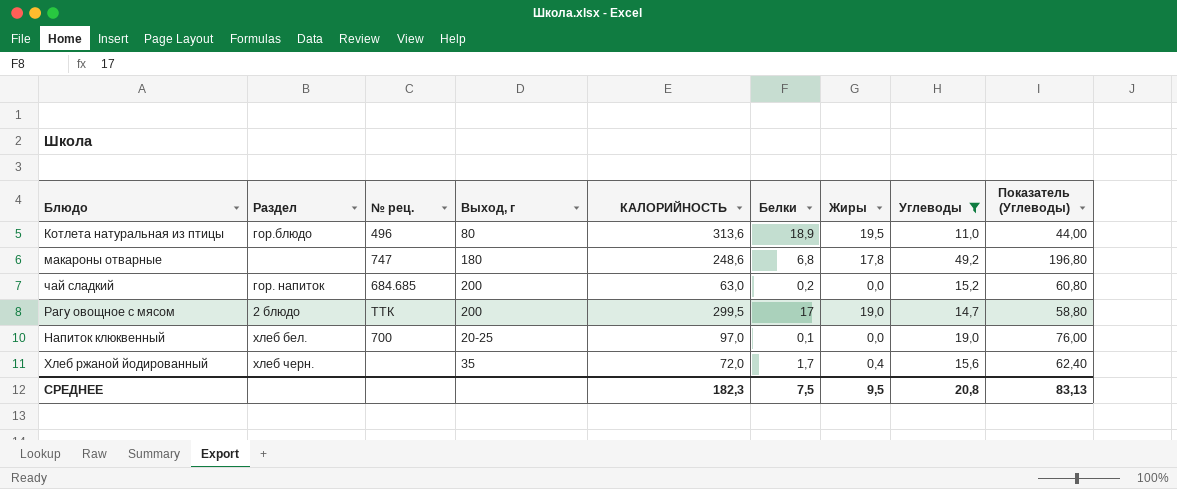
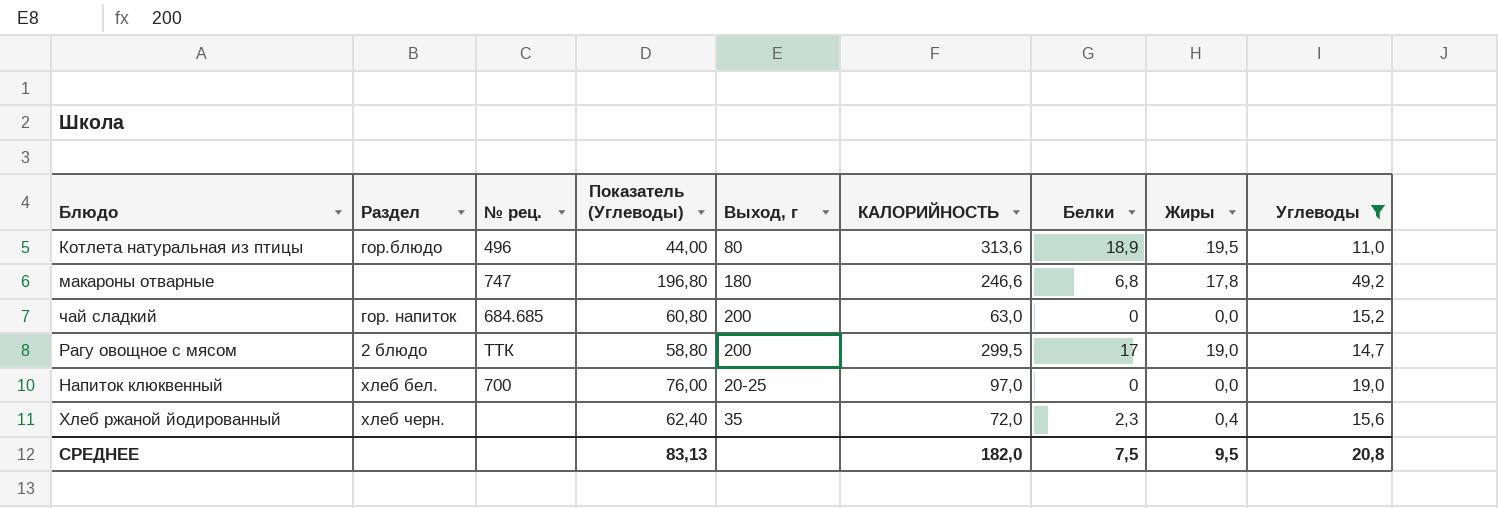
column Показатель (Углеводы) | position: 9 -> 4
макароны отварные | КАЛОРИЙНОСТЬ: 248,6 -> 246,6
чай сладкий | Белки: 0,2 -> 0
Напиток клюквенный | Белки: 0,1 -> 0
Хлеб ржаной йодированный | Белки: 1,7 -> 2,3
СРЕДНЕЕ | КАЛОРИЙНОСТЬ: 182,3 -> 182,0

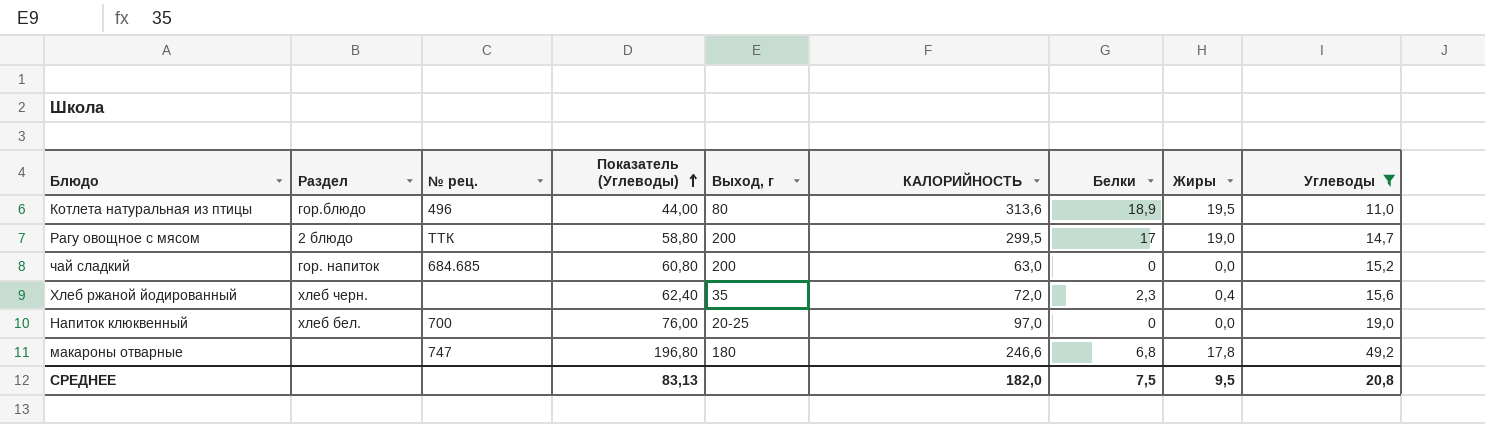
row order: none -> Показатель (Углеводы) ascending

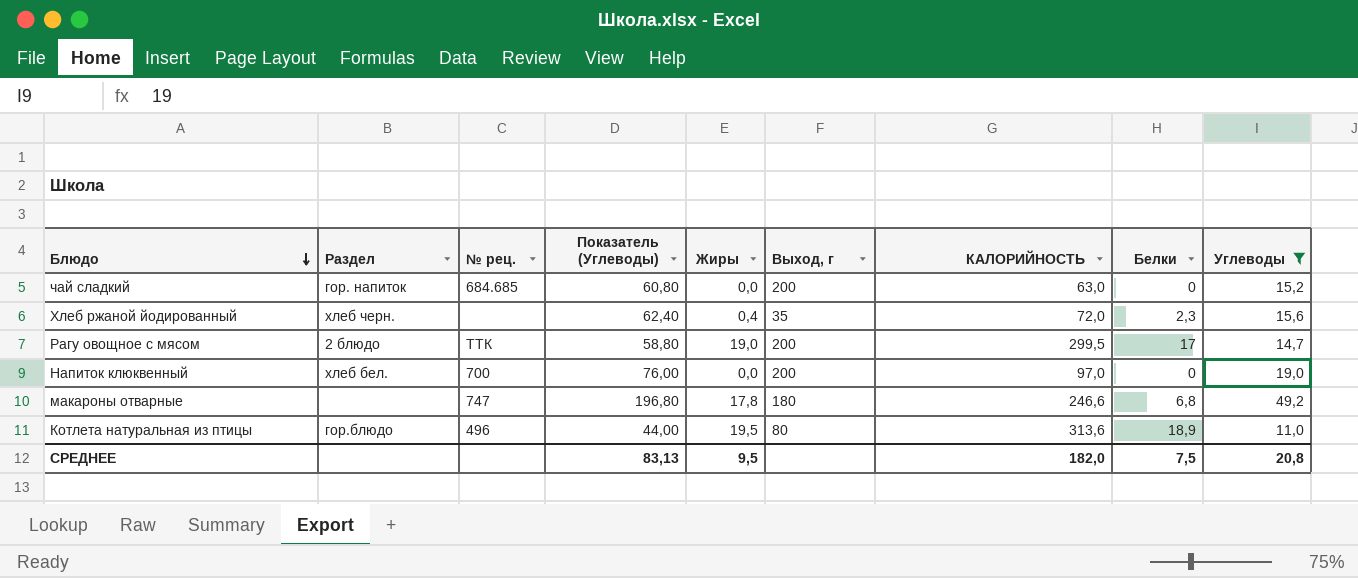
row order: Показатель (Углеводы) ascending -> Блюдо descending
column Жиры | position: 8 -> 5
Напиток клюквенный | Выход, г: 20-25 -> 200

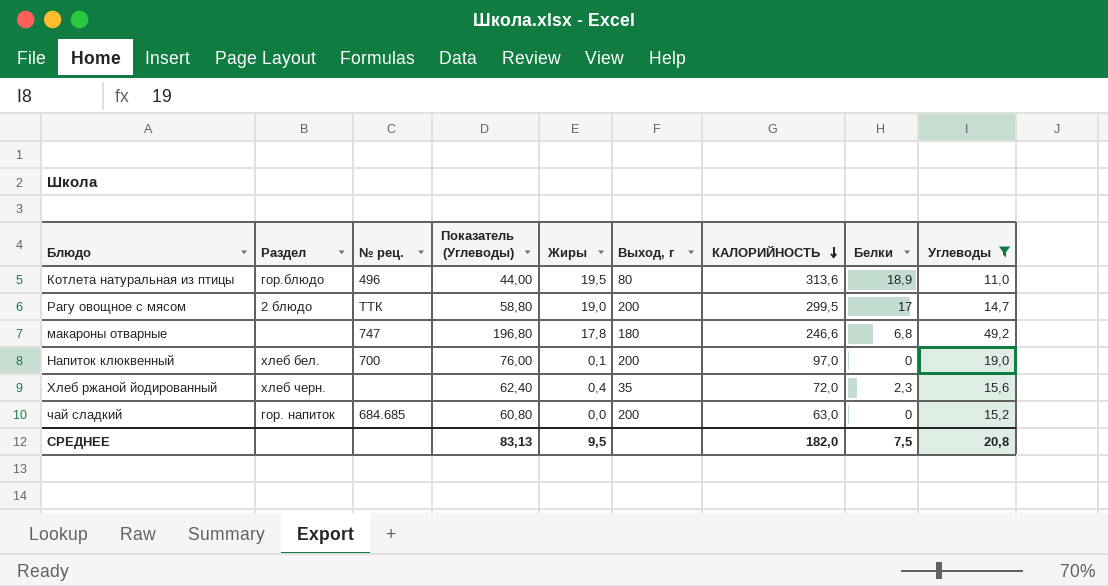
row order: Блюдо descending -> КАЛОРИЙНОСТЬ descending
Напиток клюквенный | Жиры: 0,0 -> 0,1

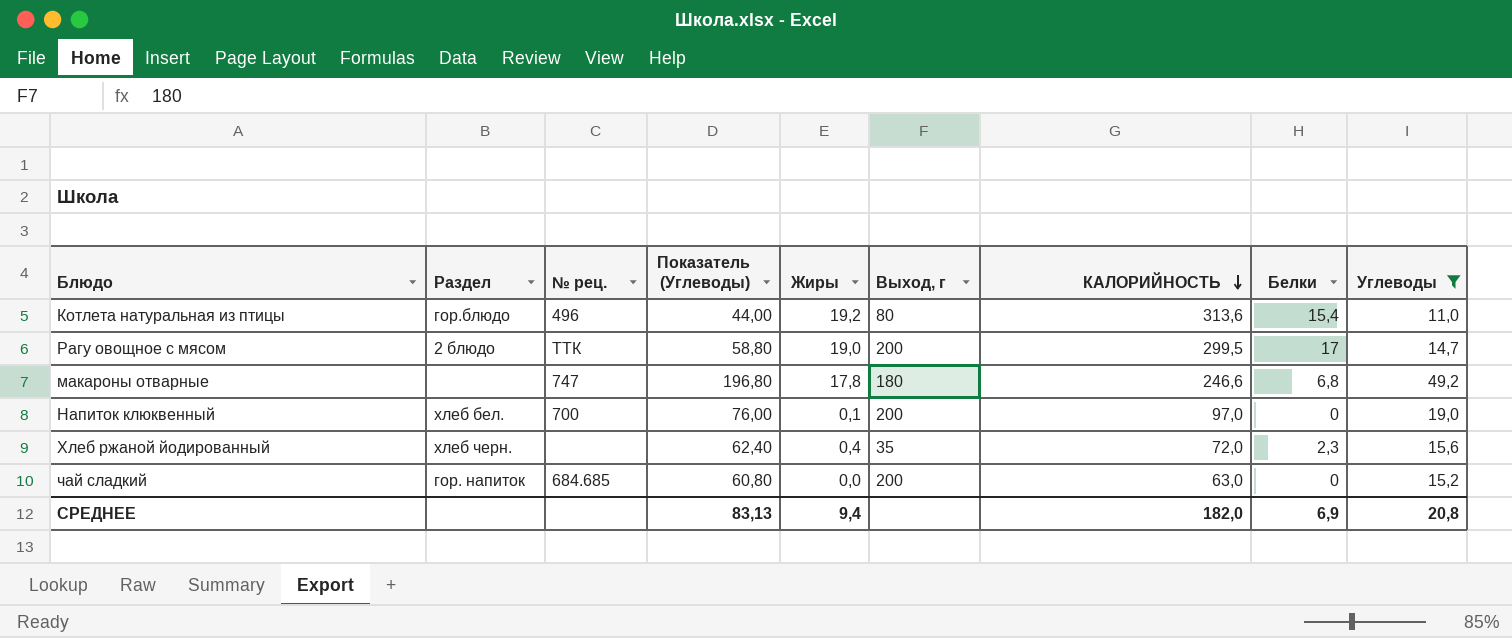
Котлета натуральная из птицы | Жиры: 19,5 -> 19,2
Котлета натуральная из птицы | Белки: 18,9 -> 15,4
СРЕДНЕЕ | Жиры: 9,5 -> 9,4
СРЕДНЕЕ | Белки: 7,5 -> 6,9

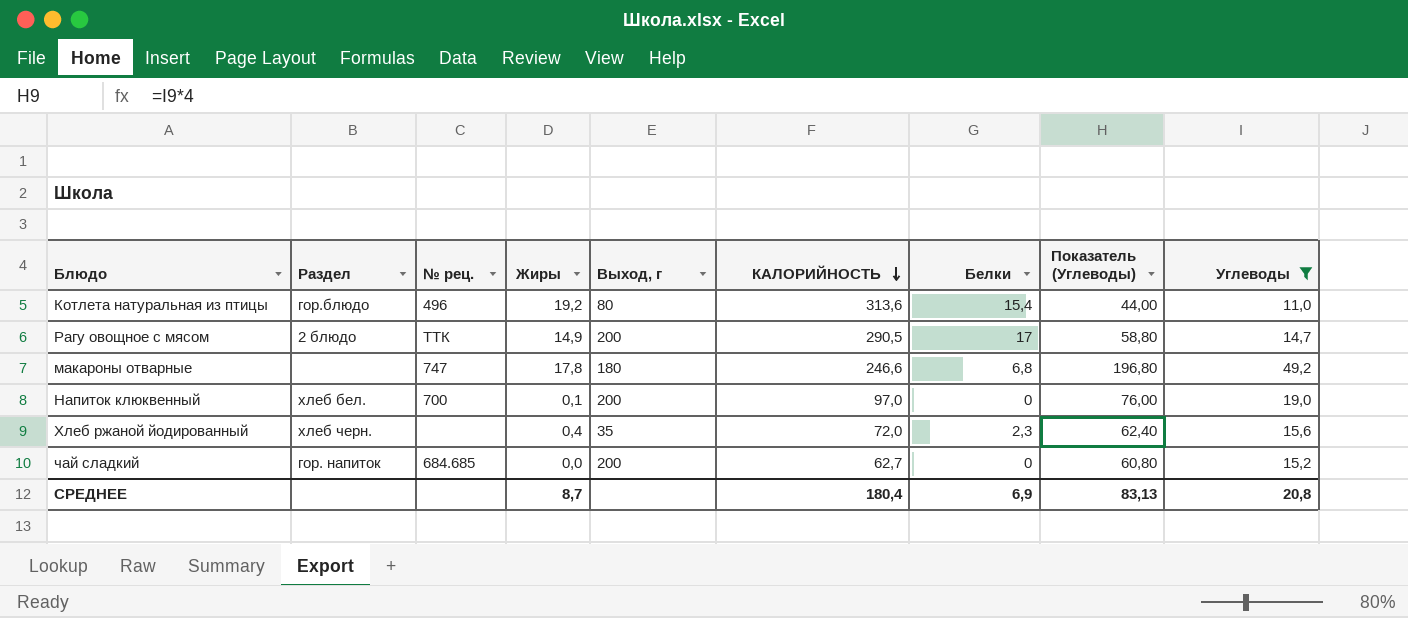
column Показатель (Углеводы) | position: 4 -> 8
Рагу овощное с мясом | Жиры: 19,0 -> 14,9
Рагу овощное с мясом | КАЛОРИЙНОСТЬ: 299,5 -> 290,5
чай сладкий | КАЛОРИЙНОСТЬ: 63,0 -> 62,7
СРЕДНЕЕ | Жиры: 9,4 -> 8,7
СРЕДНЕЕ | КАЛОРИЙНОСТЬ: 182,0 -> 180,4

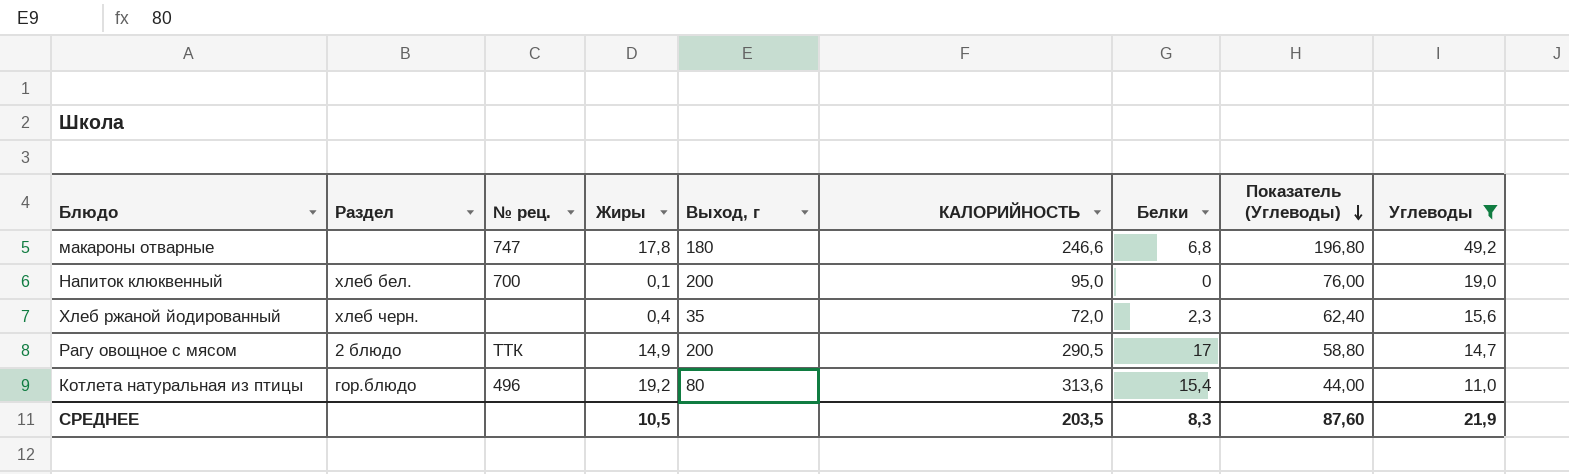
row order: КАЛОРИЙНОСТЬ descending -> Показатель (Углеводы) descending
row чай сладкий: гор. напиток | 684.685 | 0,0 | 200 | 62,7 | 0 | 60,80 | 15,2 -> none
Напиток клюквенный | КАЛОРИЙНОСТЬ: 97,0 -> 95,0
СРЕДНЕЕ | Жиры: 8,7 -> 10,5
СРЕДНЕЕ | КАЛОРИЙНОСТЬ: 180,4 -> 203,5
СРЕДНЕЕ | Белки: 6,9 -> 8,3
СРЕДНЕЕ | Показатель (Углеводы): 83,13 -> 87,60
СРЕДНЕЕ | Углеводы: 20,8 -> 21,9

